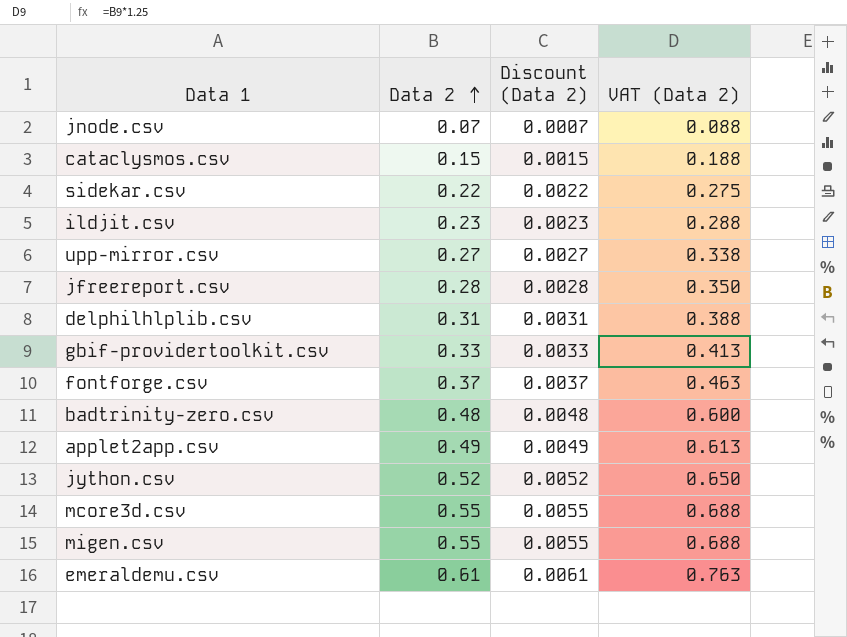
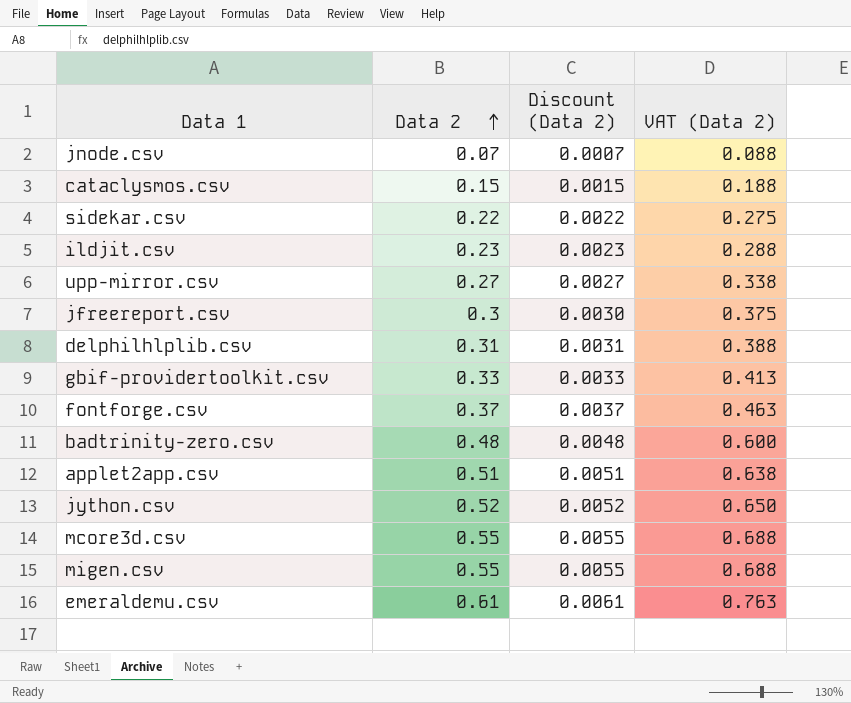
jfreereport.csv | Data 2: 0.28 -> 0.3
jfreereport.csv | Discount (Data 2): 0.0028 -> 0.0030
jfreereport.csv | VAT (Data 2): 0.350 -> 0.375
applet2app.csv | Data 2: 0.49 -> 0.51
applet2app.csv | Discount (Data 2): 0.0049 -> 0.0051
applet2app.csv | VAT (Data 2): 0.613 -> 0.638

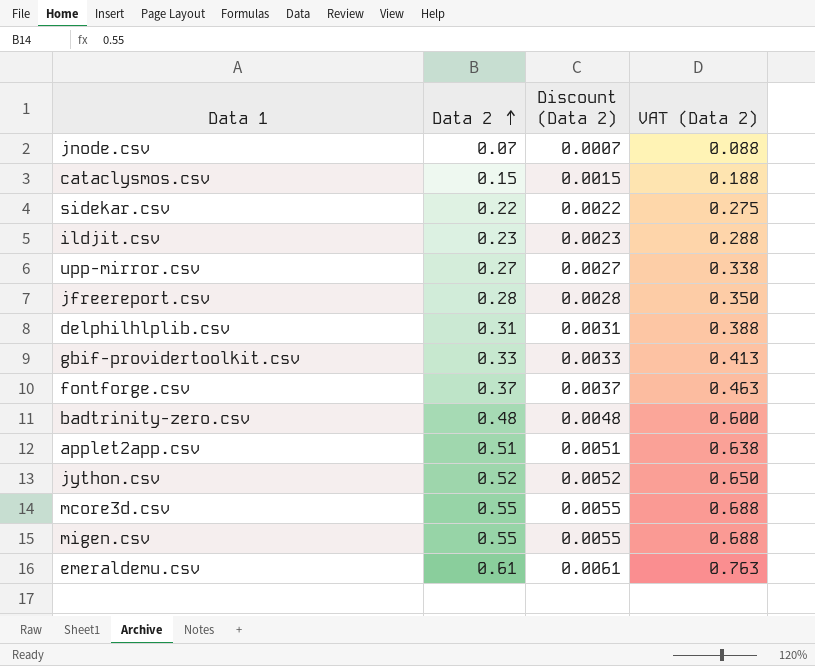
jfreereport.csv | Data 2: 0.3 -> 0.28
jfreereport.csv | Discount (Data 2): 0.0030 -> 0.0028
jfreereport.csv | VAT (Data 2): 0.375 -> 0.350

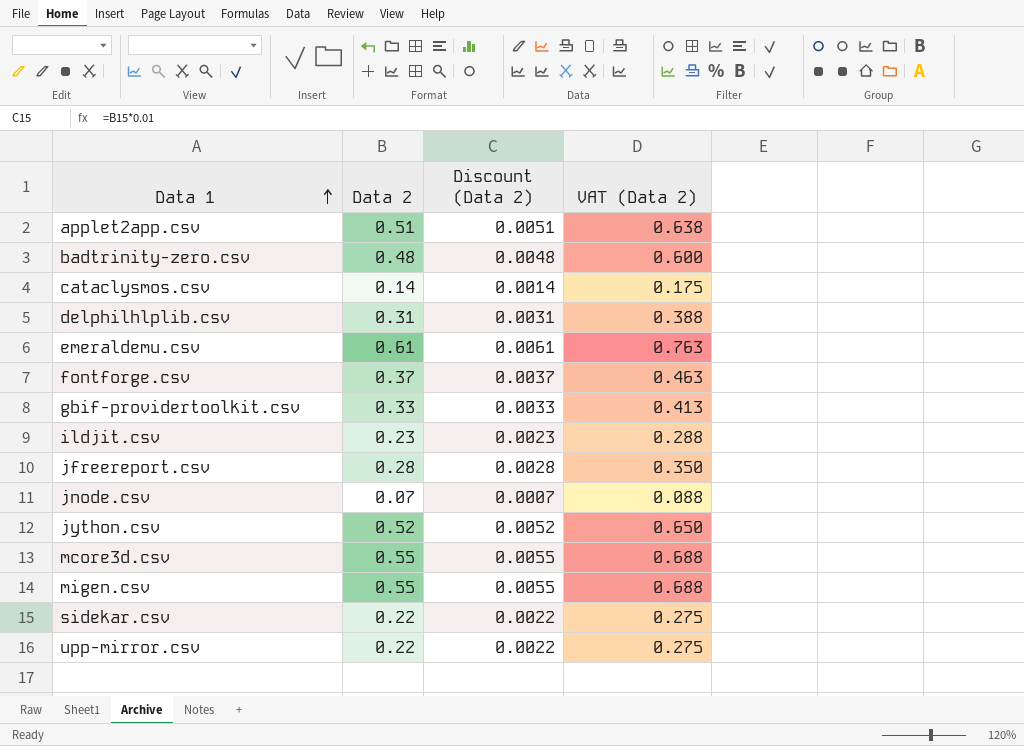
row order: Data 2 ascending -> Data 1 ascending
cataclysmos.csv | Data 2: 0.15 -> 0.14
cataclysmos.csv | Discount (Data 2): 0.0015 -> 0.0014
cataclysmos.csv | VAT (Data 2): 0.188 -> 0.175
upp-mirror.csv | Data 2: 0.27 -> 0.22
upp-mirror.csv | Discount (Data 2): 0.0027 -> 0.0022
upp-mirror.csv | VAT (Data 2): 0.338 -> 0.275

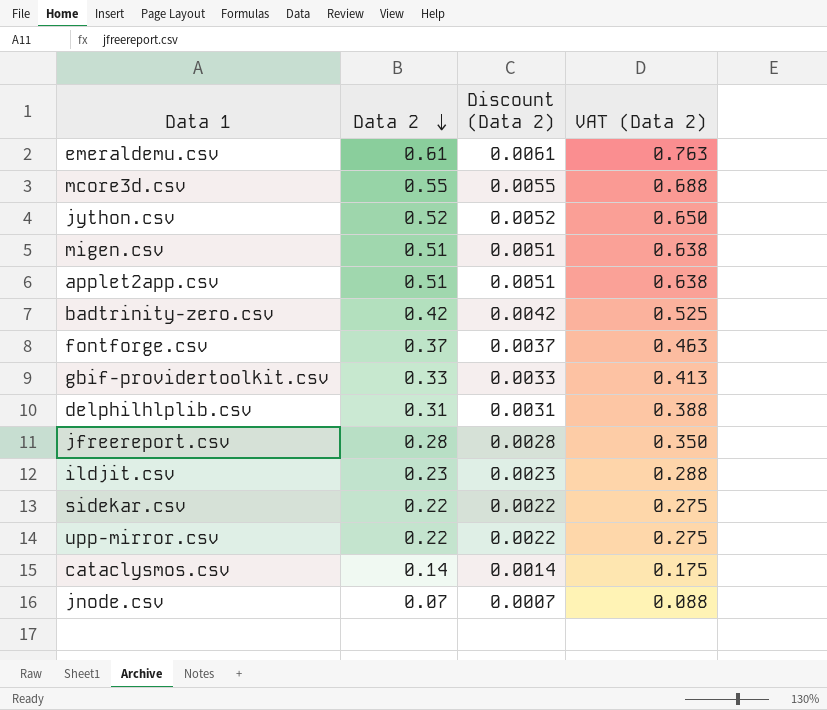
row order: Data 1 ascending -> Data 2 descending
migen.csv | Data 2: 0.55 -> 0.51
migen.csv | Discount (Data 2): 0.0055 -> 0.0051
migen.csv | VAT (Data 2): 0.688 -> 0.638
badtrinity-zero.csv | Data 2: 0.48 -> 0.42
badtrinity-zero.csv | Discount (Data 2): 0.0048 -> 0.0042
badtrinity-zero.csv | VAT (Data 2): 0.600 -> 0.525

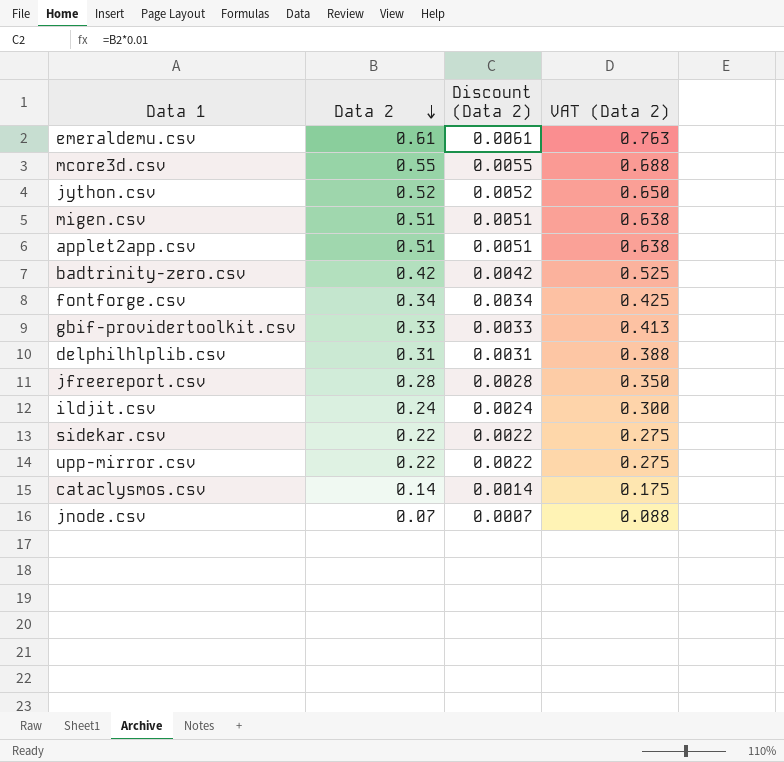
fontforge.csv | Data 2: 0.37 -> 0.34
fontforge.csv | Discount (Data 2): 0.0037 -> 0.0034
fontforge.csv | VAT (Data 2): 0.463 -> 0.425
ildjit.csv | Data 2: 0.23 -> 0.24
ildjit.csv | Discount (Data 2): 0.0023 -> 0.0024
ildjit.csv | VAT (Data 2): 0.288 -> 0.300

